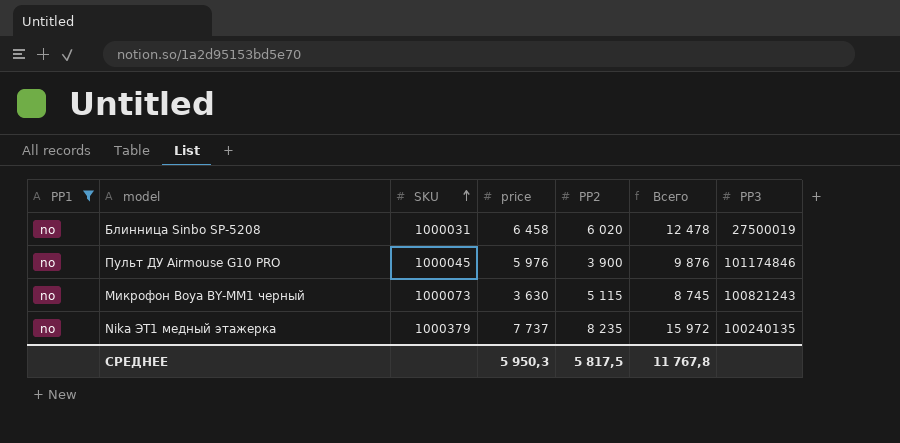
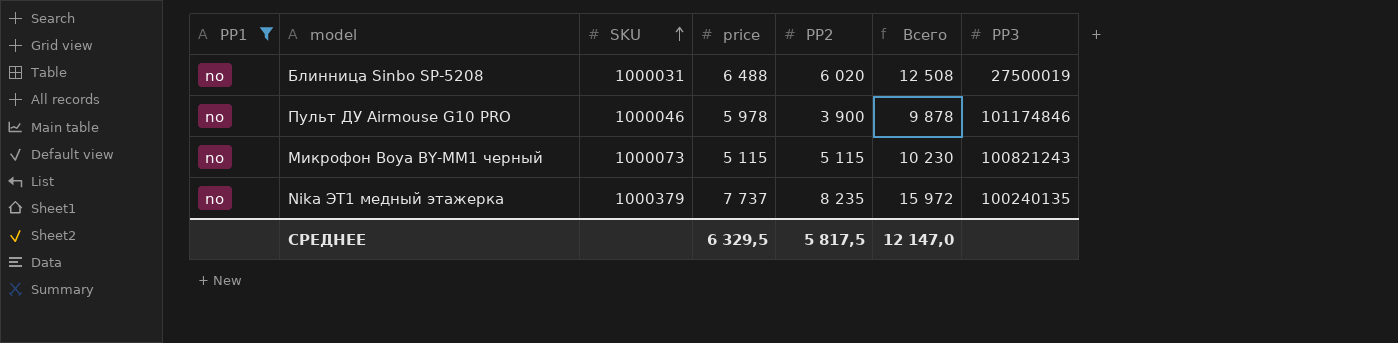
Блинница Sinbo SP-5208 | price: 6 458 -> 6 488
Блинница Sinbo SP-5208 | Всего: 12 478 -> 12 508
Пульт ДУ Airmouse G10 PRO | SKU: 1000045 -> 1000046
Пульт ДУ Airmouse G10 PRO | price: 5 976 -> 5 978
Пульт ДУ Airmouse G10 PRO | Всего: 9 876 -> 9 878
Микрофон Boya BY-MM1 черный | price: 3 630 -> 5 115
Микрофон Boya BY-MM1 черный | Всего: 8 745 -> 10 230
СРЕДНЕЕ | price: 5 950,3 -> 6 329,5
СРЕДНЕЕ | Всего: 11 767,8 -> 12 147,0

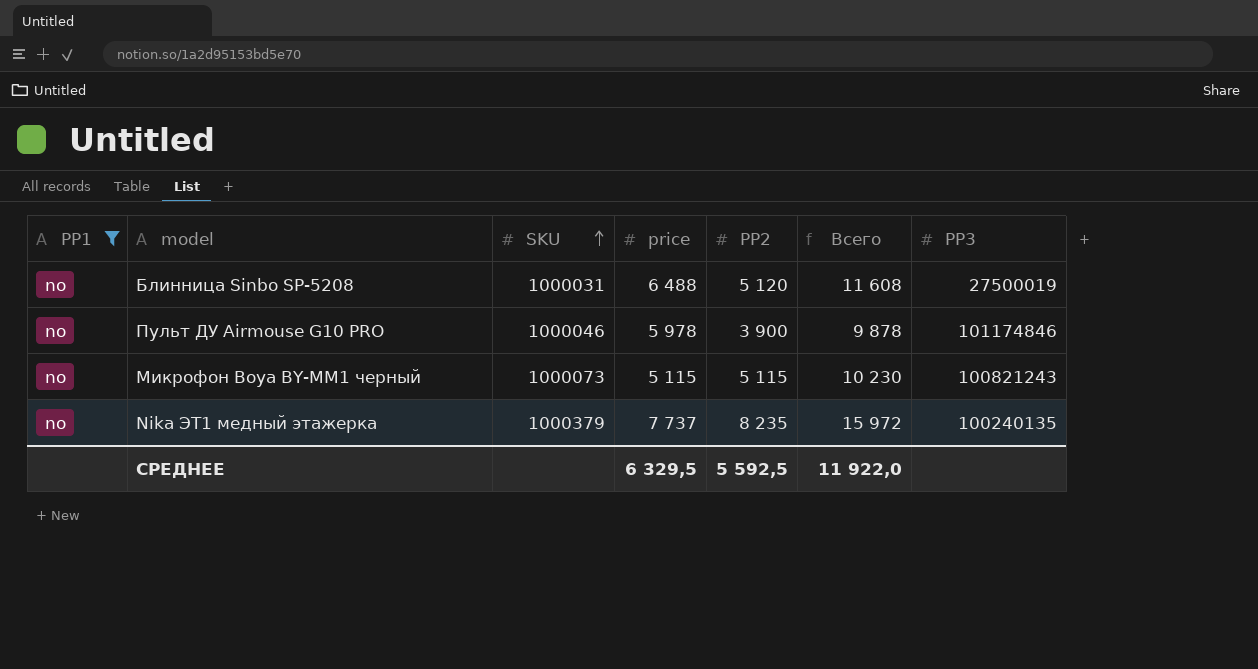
Блинница Sinbo SP-5208 | PP2: 6 020 -> 5 120
Блинница Sinbo SP-5208 | Всего: 12 508 -> 11 608
СРЕДНЕЕ | PP2: 5 817,5 -> 5 592,5
СРЕДНЕЕ | Всего: 12 147,0 -> 11 922,0

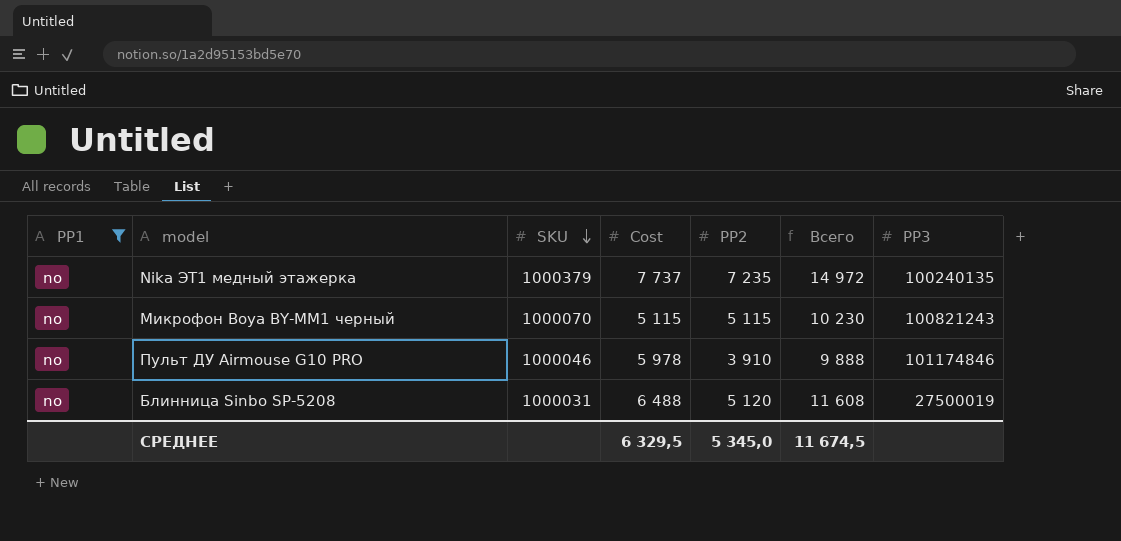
row order: SKU ascending -> SKU descending
column name: price -> Cost
Nika ЭТ1 медный этажерка | PP2: 8 235 -> 7 235
Nika ЭТ1 медный этажерка | Всего: 15 972 -> 14 972
Микрофон Boya BY-MM1 черный | SKU: 1000073 -> 1000070
Пульт ДУ Airmouse G10 PRO | PP2: 3 900 -> 3 910
Пульт ДУ Airmouse G10 PRO | Всего: 9 878 -> 9 888
СРЕДНЕЕ | PP2: 5 592,5 -> 5 345,0
СРЕДНЕЕ | Всего: 11 922,0 -> 11 674,5

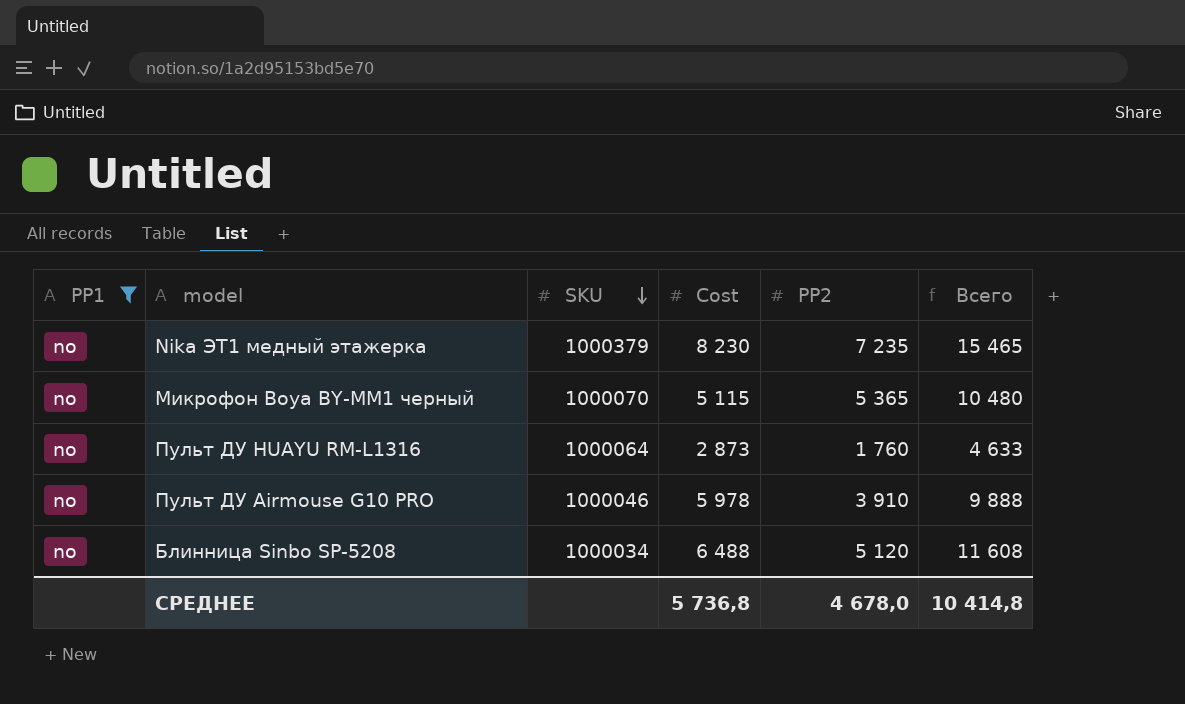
column PP3 | position: 7 -> none
Nika ЭТ1 медный этажерка | Cost: 7 737 -> 8 230
Nika ЭТ1 медный этажерка | Всего: 14 972 -> 15 465
Микрофон Boya BY-MM1 черный | PP2: 5 115 -> 5 365
Микрофон Boya BY-MM1 черный | Всего: 10 230 -> 10 480
row Пульт ДУ HUAYU RM-L1316: none -> no | 1000064 | 2 873 | 1 760 | 4 633
Блинница Sinbo SP-5208 | SKU: 1000031 -> 1000034
СРЕДНЕЕ | Cost: 6 329,5 -> 5 736,8
СРЕДНЕЕ | PP2: 5 345,0 -> 4 678,0
СРЕДНЕЕ | Всего: 11 674,5 -> 10 414,8

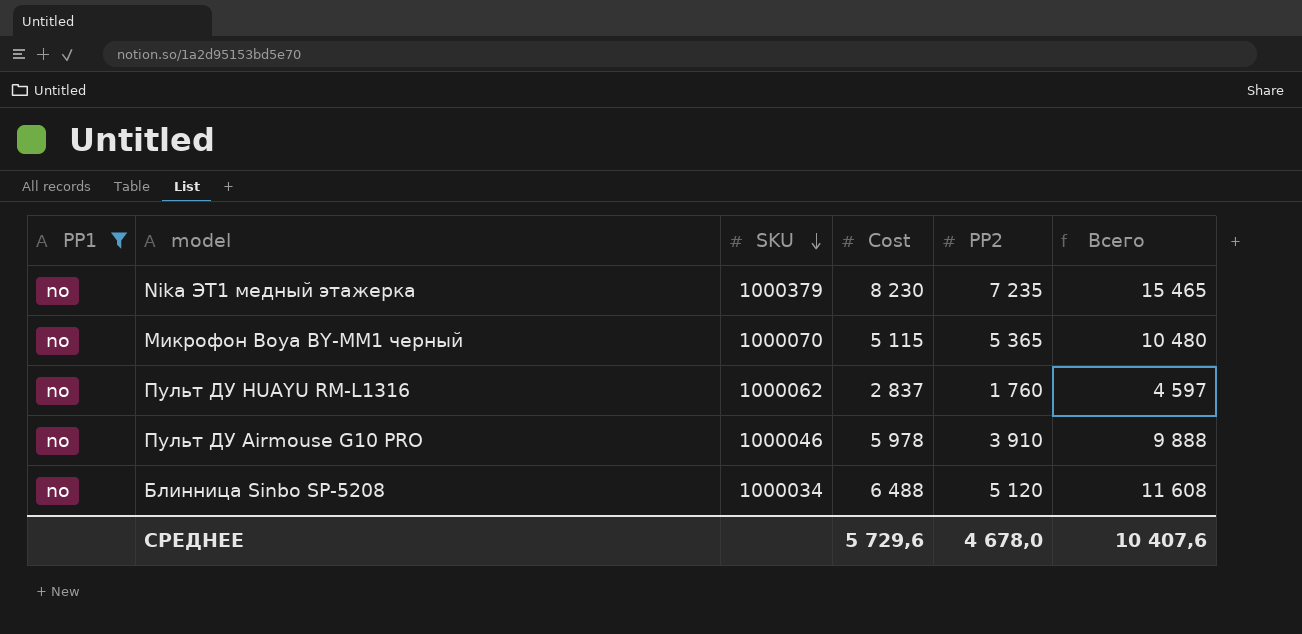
Пульт ДУ HUAYU RM-L1316 | SKU: 1000064 -> 1000062
Пульт ДУ HUAYU RM-L1316 | Cost: 2 873 -> 2 837
Пульт ДУ HUAYU RM-L1316 | Всего: 4 633 -> 4 597
СРЕДНЕЕ | Cost: 5 736,8 -> 5 729,6
СРЕДНЕЕ | Всего: 10 414,8 -> 10 407,6

